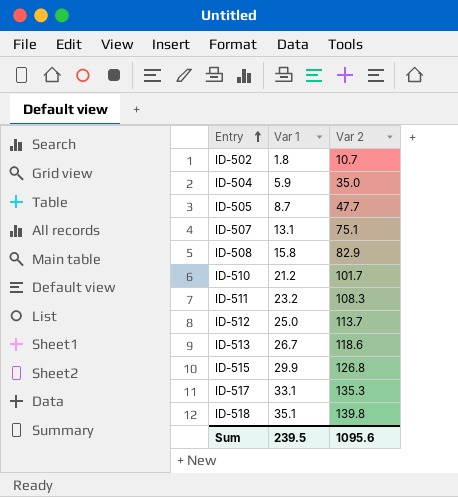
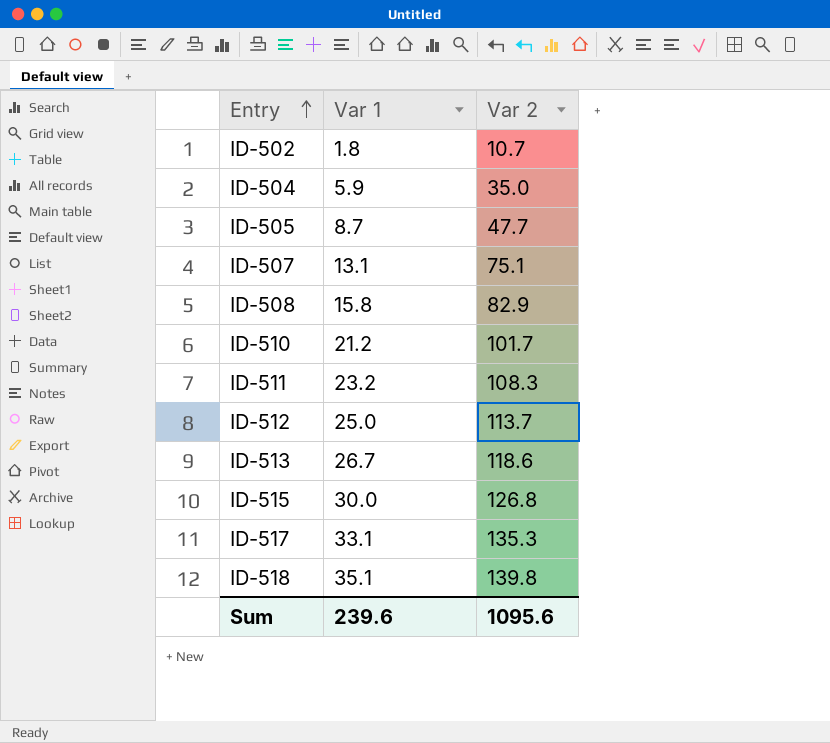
ID-515 | Var 1: 29.9 -> 30.0
Sum | Var 1: 239.5 -> 239.6

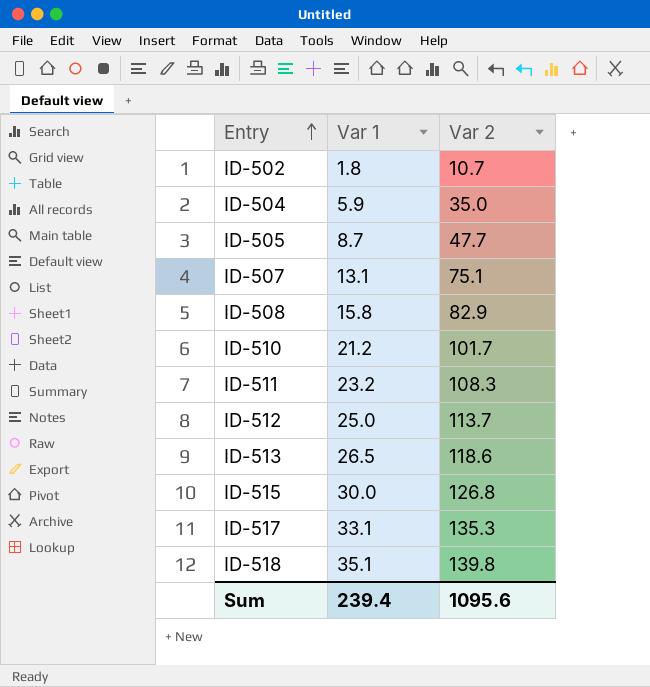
ID-513 | Var 1: 26.7 -> 26.5
Sum | Var 1: 239.6 -> 239.4

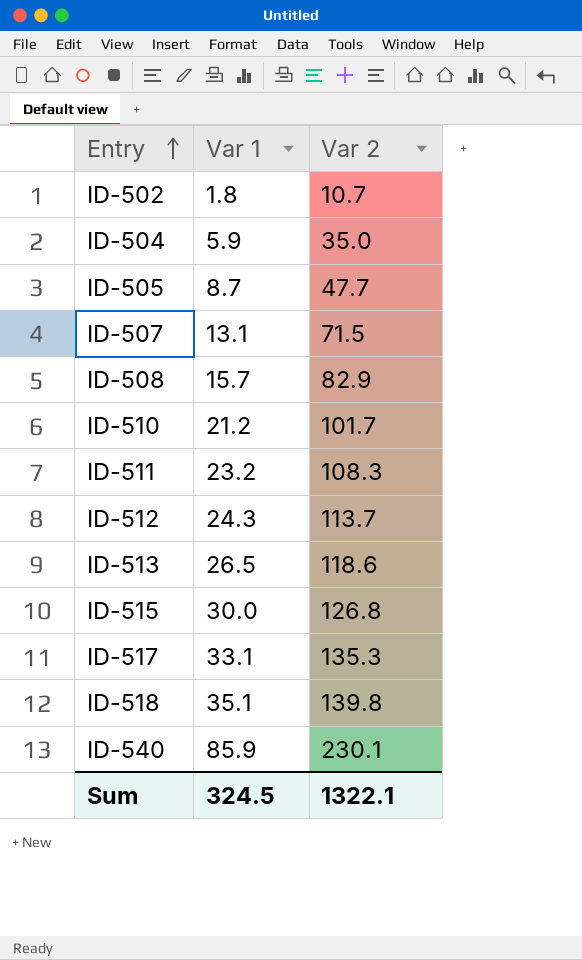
ID-507 | Var 2: 75.1 -> 71.5
ID-508 | Var 1: 15.8 -> 15.7
ID-512 | Var 1: 25.0 -> 24.3
row ID-540: none -> 85.9 | 230.1
Sum | Var 1: 239.4 -> 324.5
Sum | Var 2: 1095.6 -> 1322.1

